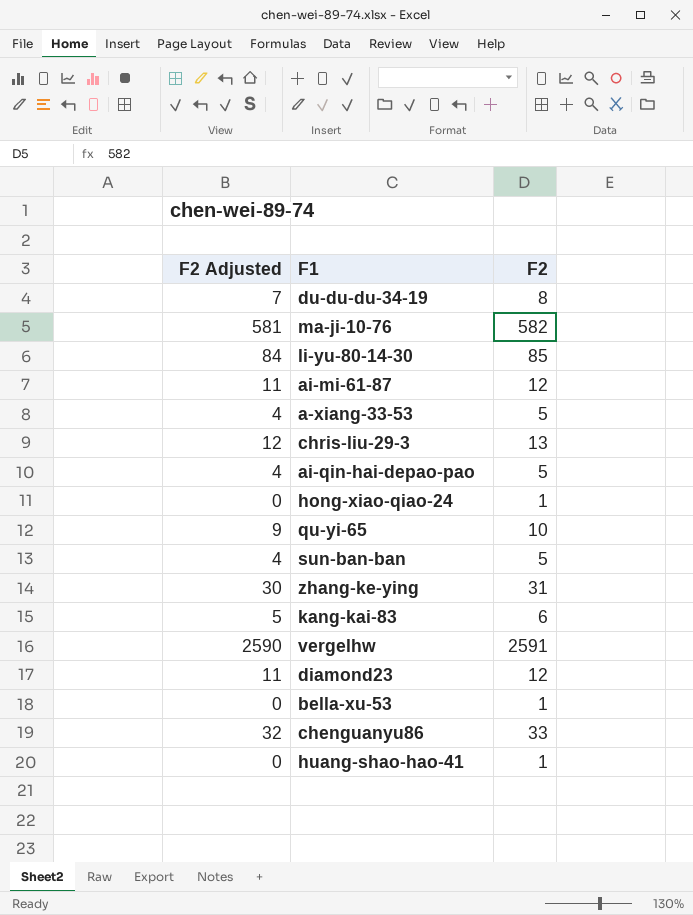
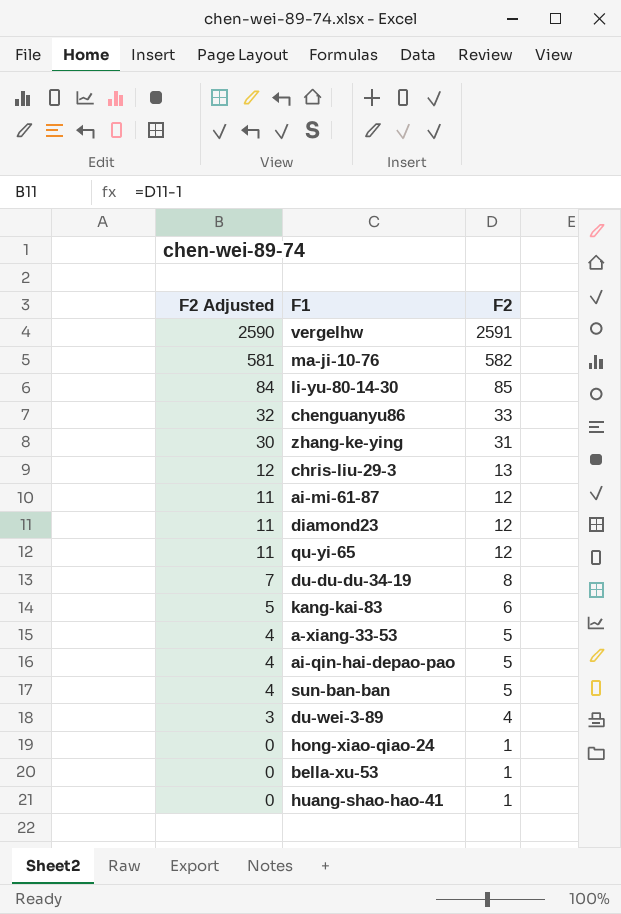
row order: none -> F2 Adjusted descending
qu-yi-65 | F2 Adjusted: 9 -> 11
qu-yi-65 | F2: 10 -> 12
row du-wei-3-89: none -> 3 | 4

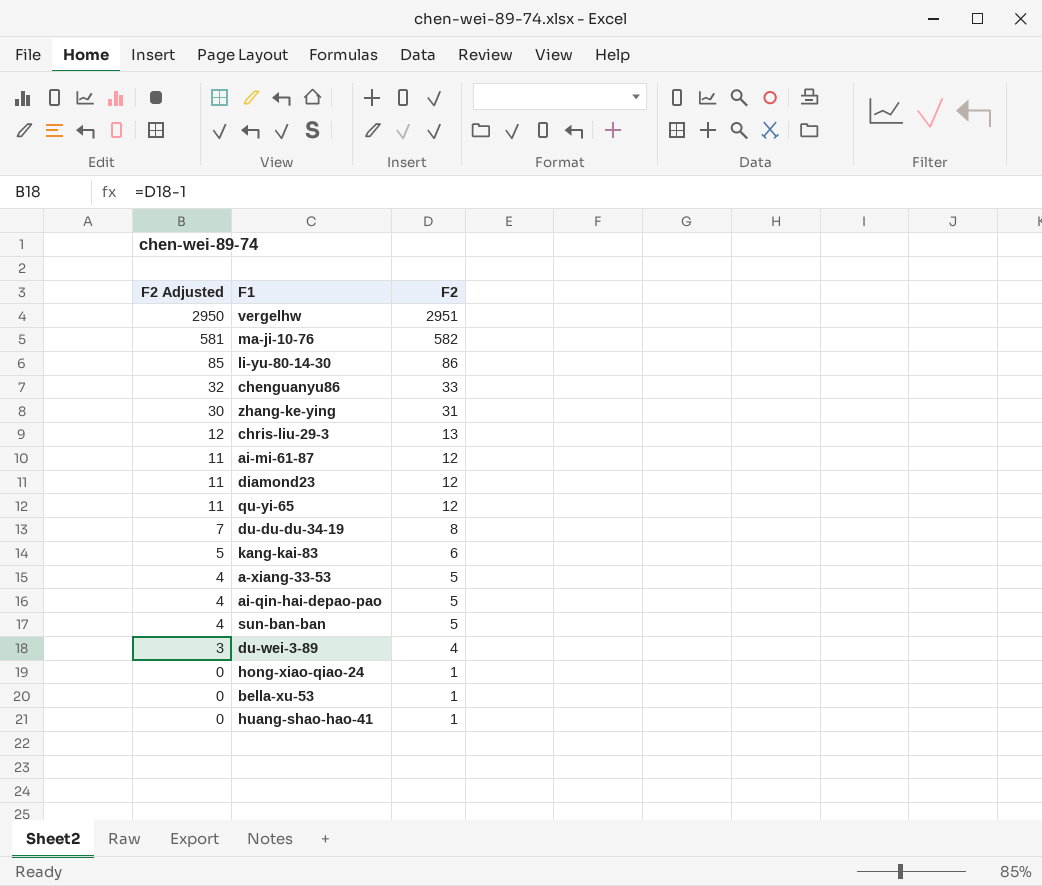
vergelhw | F2 Adjusted: 2590 -> 2950
vergelhw | F2: 2591 -> 2951
li-yu-80-14-30 | F2 Adjusted: 84 -> 85
li-yu-80-14-30 | F2: 85 -> 86

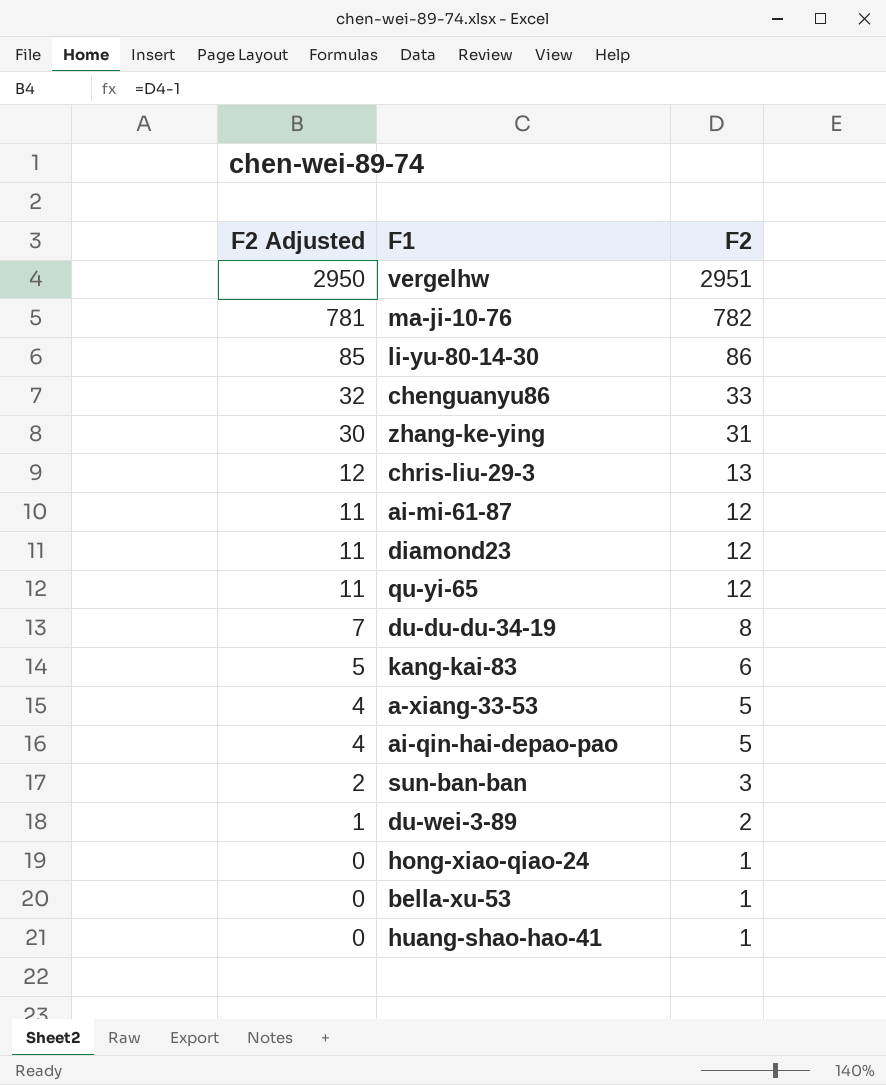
ma-ji-10-76 | F2 Adjusted: 581 -> 781
ma-ji-10-76 | F2: 582 -> 782
sun-ban-ban | F2 Adjusted: 4 -> 2
sun-ban-ban | F2: 5 -> 3
du-wei-3-89 | F2 Adjusted: 3 -> 1
du-wei-3-89 | F2: 4 -> 2

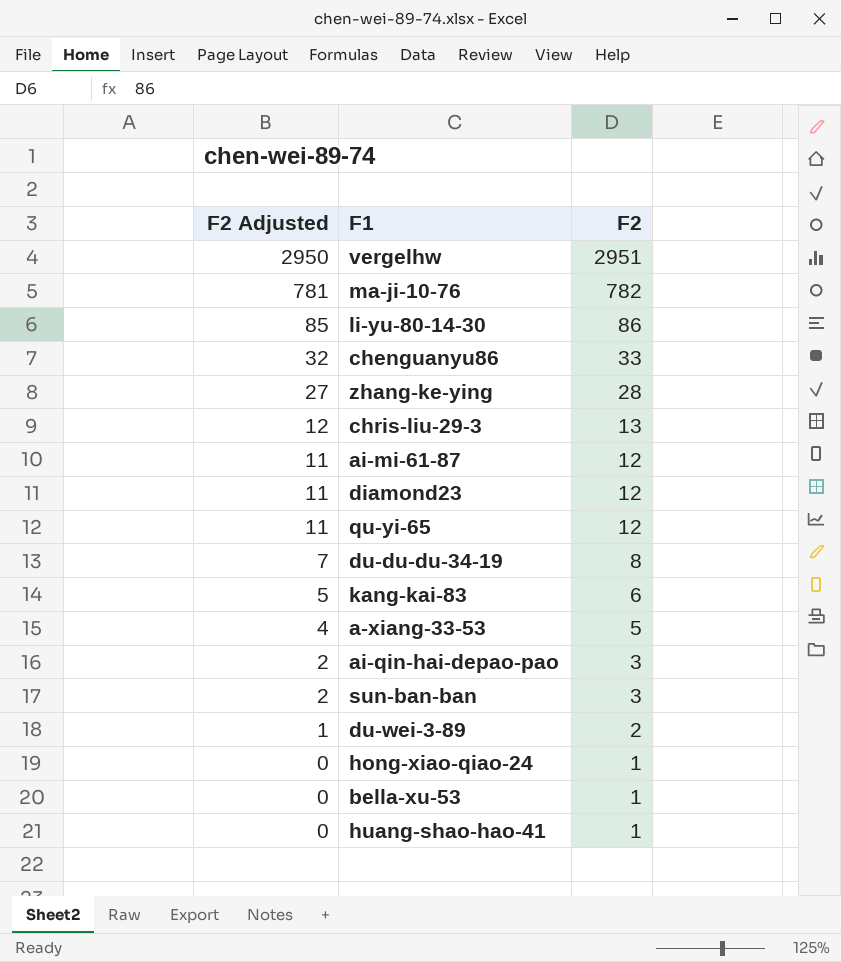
zhang-ke-ying | F2 Adjusted: 30 -> 27
zhang-ke-ying | F2: 31 -> 28
ai-qin-hai-depao-pao | F2 Adjusted: 4 -> 2
ai-qin-hai-depao-pao | F2: 5 -> 3

